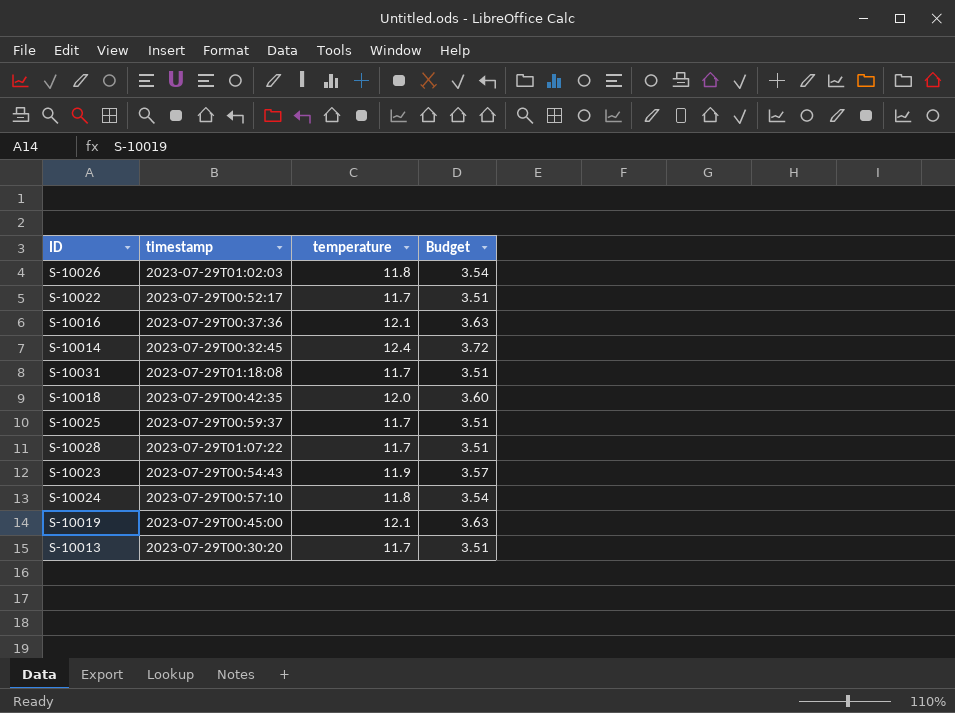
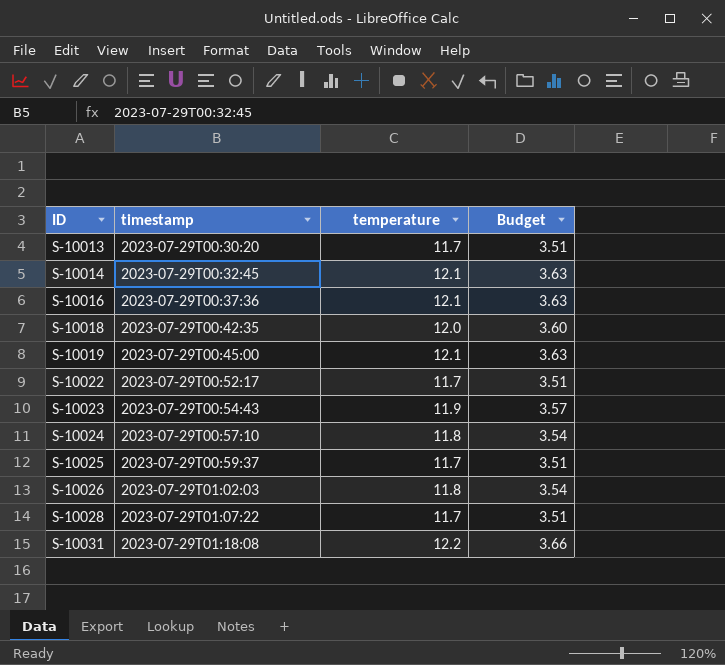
row order: none -> ID ascending
S-10014 | temperature: 12.4 -> 12.1
S-10014 | Budget: 3.72 -> 3.63
S-10031 | temperature: 11.7 -> 12.2
S-10031 | Budget: 3.51 -> 3.66

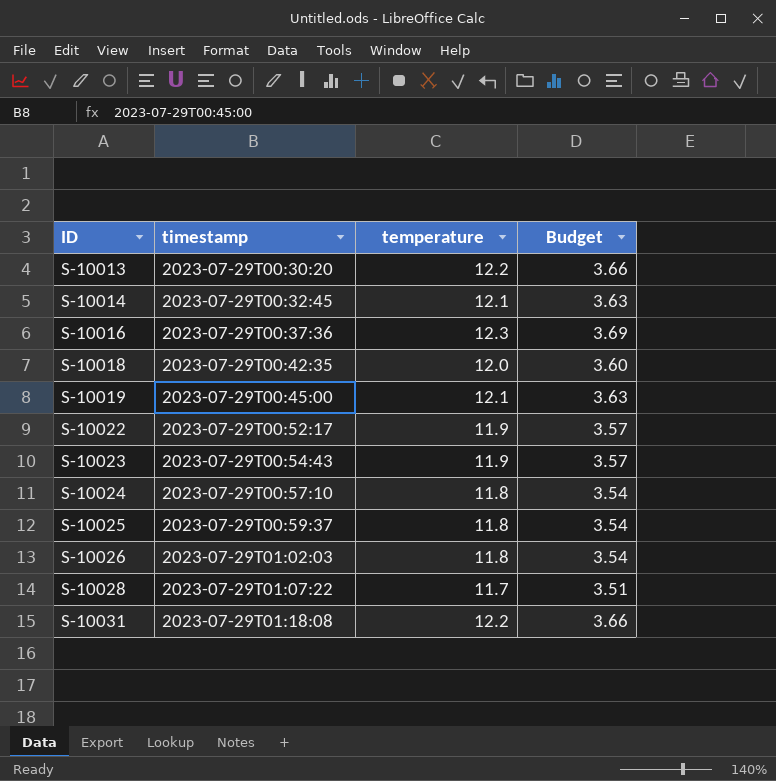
S-10013 | temperature: 11.7 -> 12.2
S-10013 | Budget: 3.51 -> 3.66
S-10016 | temperature: 12.1 -> 12.3
S-10016 | Budget: 3.63 -> 3.69
S-10022 | temperature: 11.7 -> 11.9
S-10022 | Budget: 3.51 -> 3.57
S-10025 | temperature: 11.7 -> 11.8
S-10025 | Budget: 3.51 -> 3.54

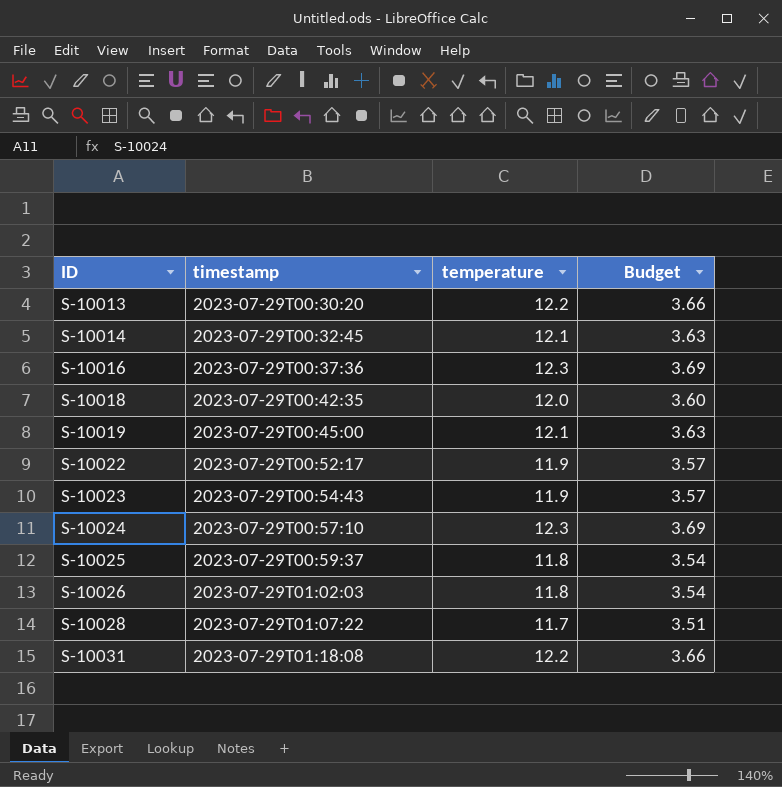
S-10024 | temperature: 11.8 -> 12.3
S-10024 | Budget: 3.54 -> 3.69

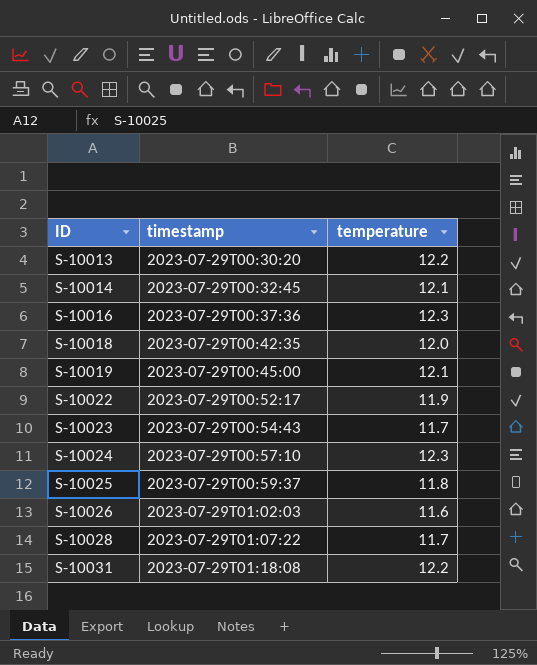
column Budget | formula: [temperature] * 0.3 -> none
S-10023 | temperature: 11.9 -> 11.7
S-10026 | temperature: 11.8 -> 11.6

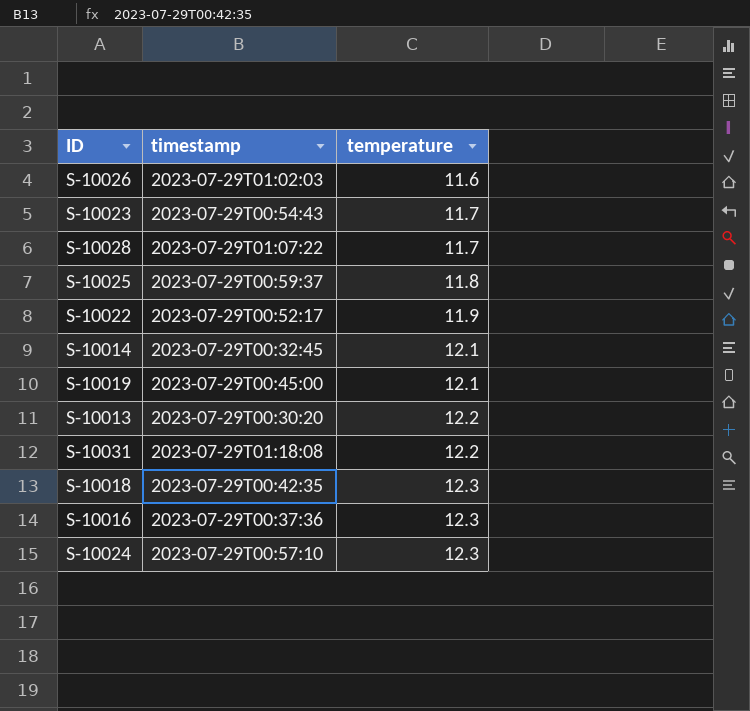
row order: ID ascending -> temperature ascending
S-10018 | temperature: 12.0 -> 12.3

